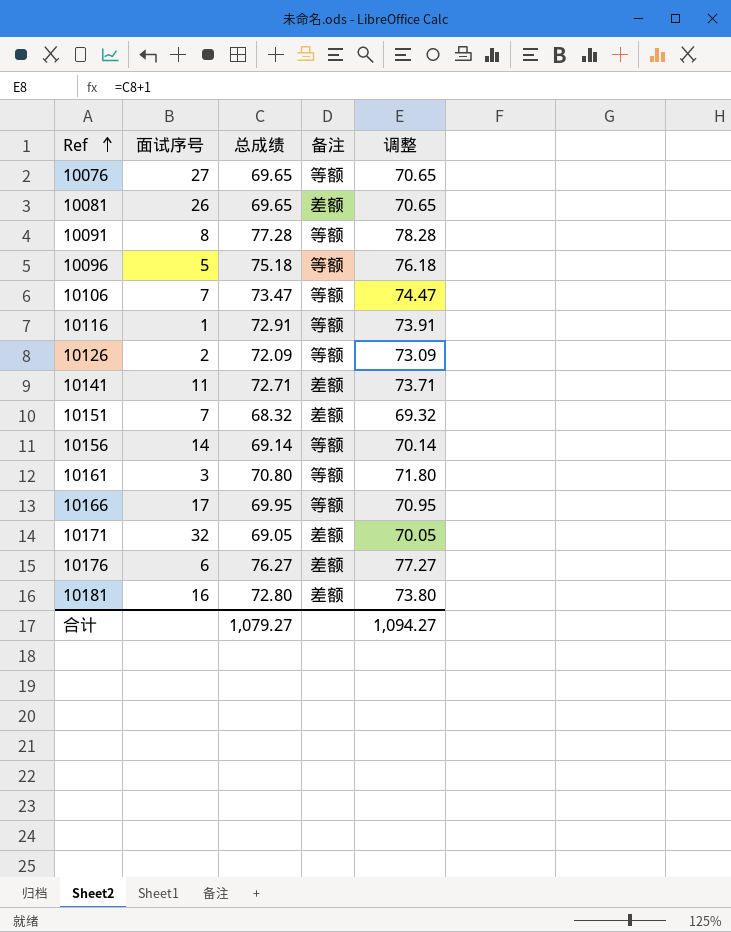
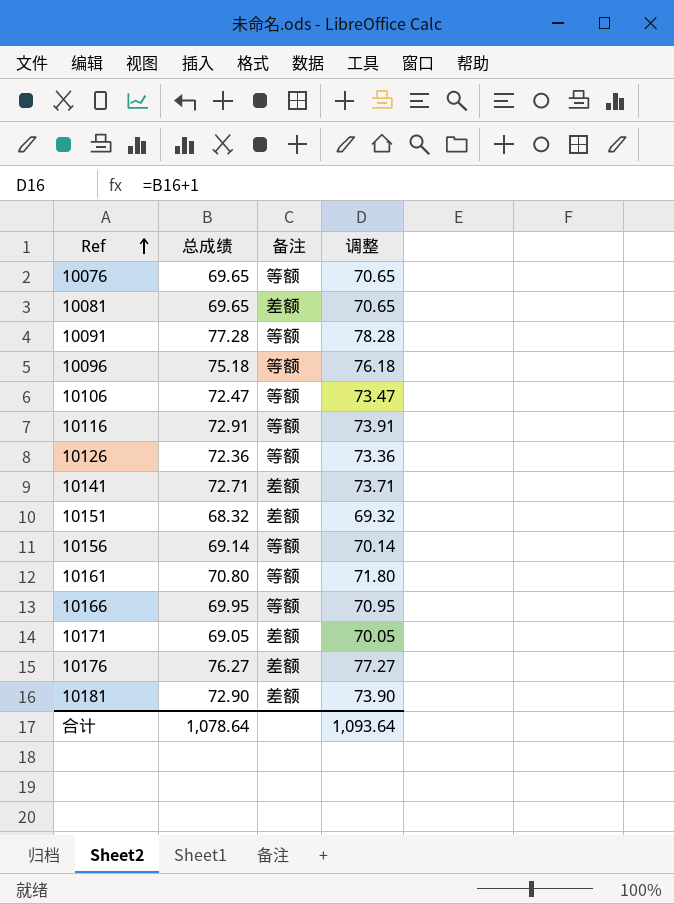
column 面试序号 | position: 2 -> none
10106 | 总成绩: 73.47 -> 72.47
10106 | 调整: 74.47 -> 73.47
10126 | 总成绩: 72.09 -> 72.36
10126 | 调整: 73.09 -> 73.36
10181 | 总成绩: 72.80 -> 72.90
10181 | 调整: 73.80 -> 73.90
合计 | 总成绩: 1,079.27 -> 1,078.64
合计 | 调整: 1,094.27 -> 1,093.64

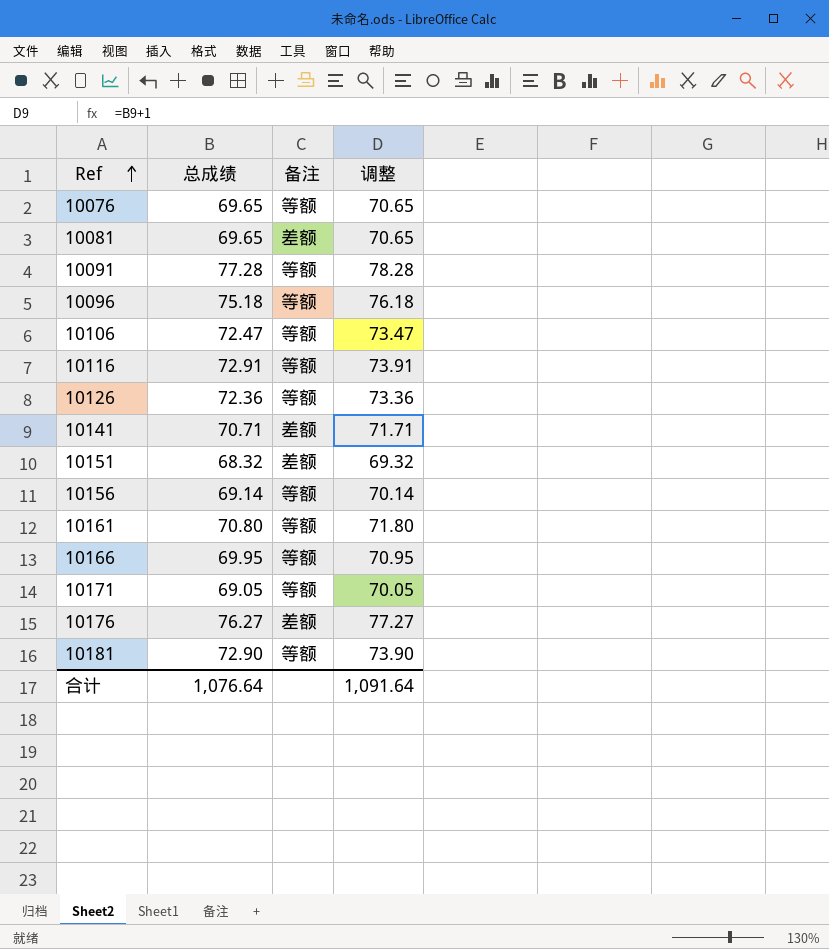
10141 | 总成绩: 72.71 -> 70.71
10141 | 调整: 73.71 -> 71.71
10171 | 备注: 差额 -> 等额
10181 | 备注: 差额 -> 等额
合计 | 总成绩: 1,078.64 -> 1,076.64
合计 | 调整: 1,093.64 -> 1,091.64

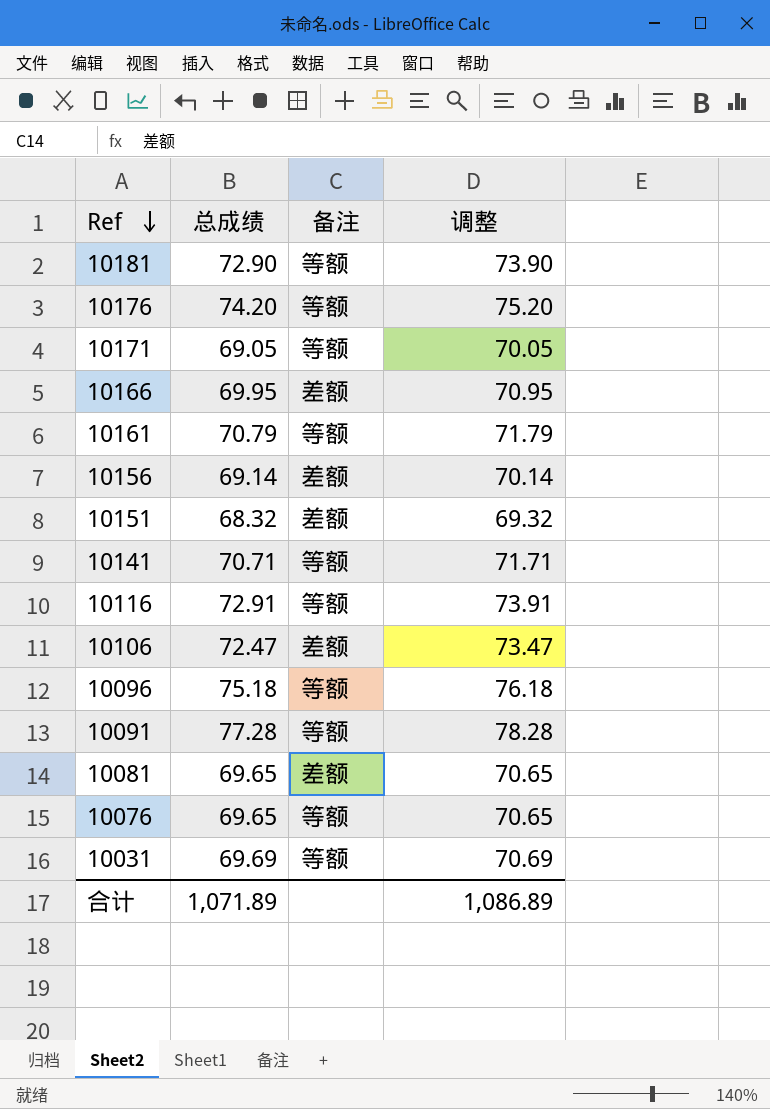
row order: Ref ascending -> Ref descending
row 10126: 72.36 | 等额 | 73.36 -> none
10176 | 总成绩: 76.27 -> 74.20
10176 | 备注: 差额 -> 等额
10176 | 调整: 77.27 -> 75.20
10166 | 备注: 等额 -> 差额
10161 | 总成绩: 70.80 -> 70.79
10161 | 调整: 71.80 -> 71.79
10156 | 备注: 等额 -> 差额
10141 | 备注: 差额 -> 等额
10106 | 备注: 等额 -> 差额
row 10031: none -> 69.69 | 等额 | 70.69
合计 | 总成绩: 1,076.64 -> 1,071.89
合计 | 调整: 1,091.64 -> 1,086.89

